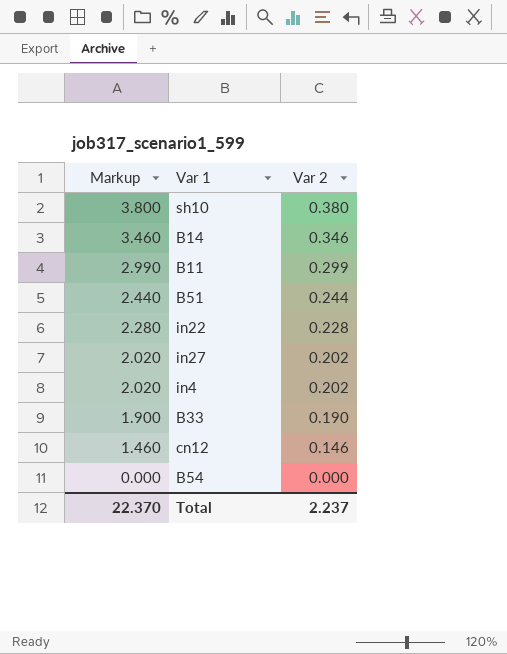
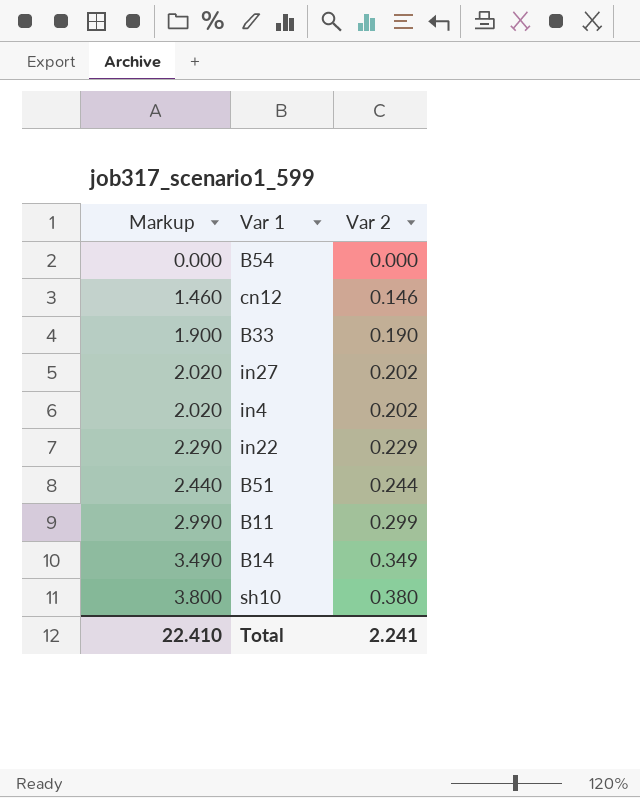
row order: Markup descending -> Markup ascending
in22 | Markup: 2.280 -> 2.290
in22 | Var 2: 0.228 -> 0.229
B14 | Markup: 3.460 -> 3.490
B14 | Var 2: 0.346 -> 0.349
Total | Markup: 22.370 -> 22.410
Total | Var 2: 2.237 -> 2.241

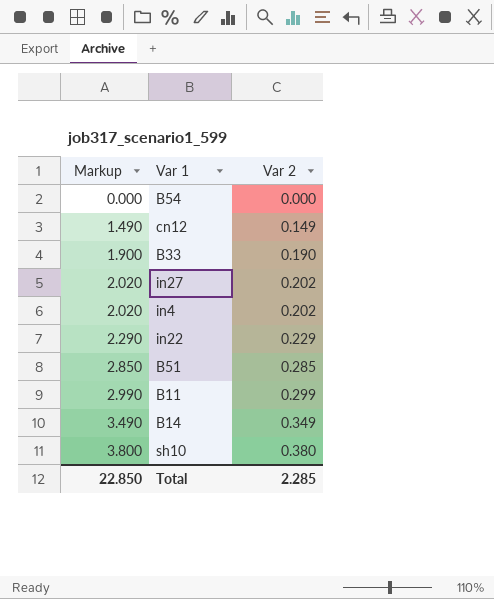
cn12 | Markup: 1.460 -> 1.490
cn12 | Var 2: 0.146 -> 0.149
B51 | Markup: 2.440 -> 2.850
B51 | Var 2: 0.244 -> 0.285
Total | Markup: 22.410 -> 22.850
Total | Var 2: 2.241 -> 2.285

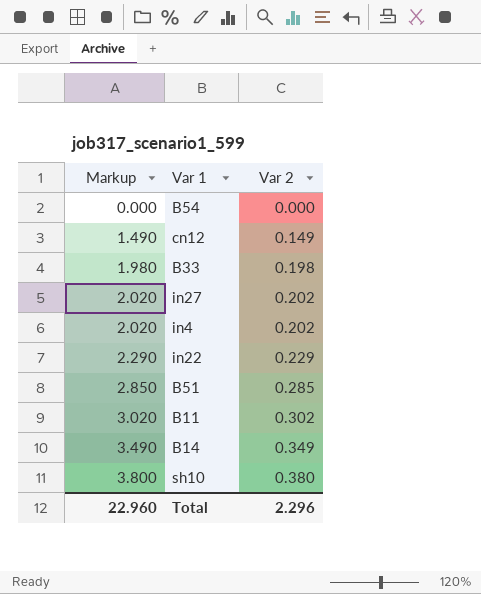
B33 | Markup: 1.900 -> 1.980
B33 | Var 2: 0.190 -> 0.198
B11 | Markup: 2.990 -> 3.020
B11 | Var 2: 0.299 -> 0.302
Total | Markup: 22.850 -> 22.960
Total | Var 2: 2.285 -> 2.296

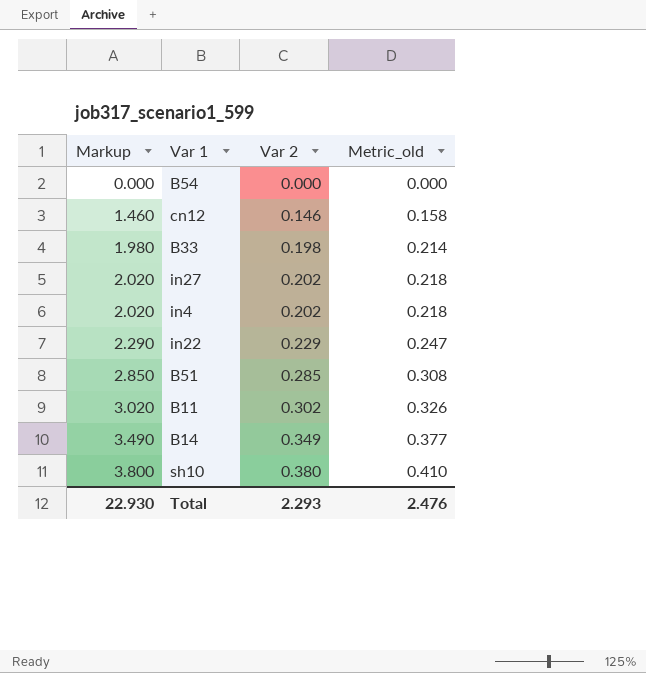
column Metric_old | formula: none -> [Var 2] * 1.08
cn12 | Markup: 1.490 -> 1.460
cn12 | Var 2: 0.149 -> 0.146
Total | Markup: 22.960 -> 22.930
Total | Var 2: 2.296 -> 2.293

